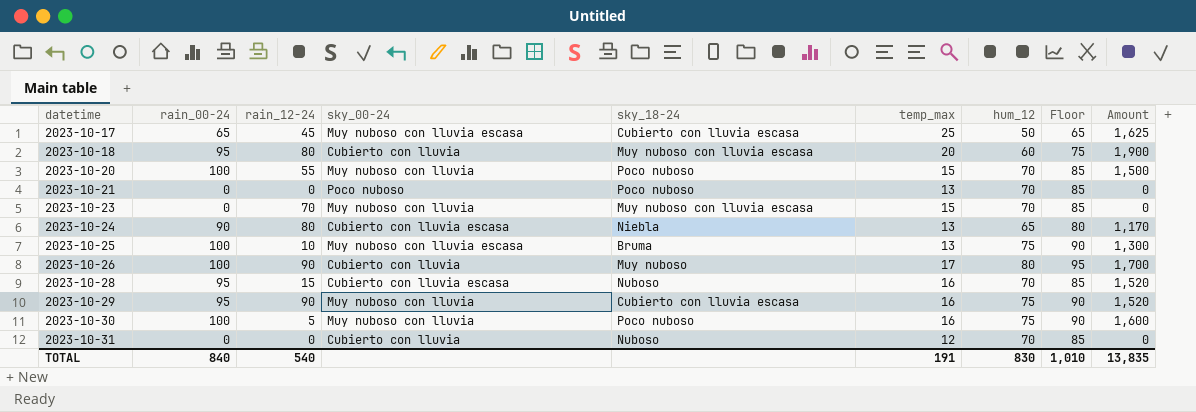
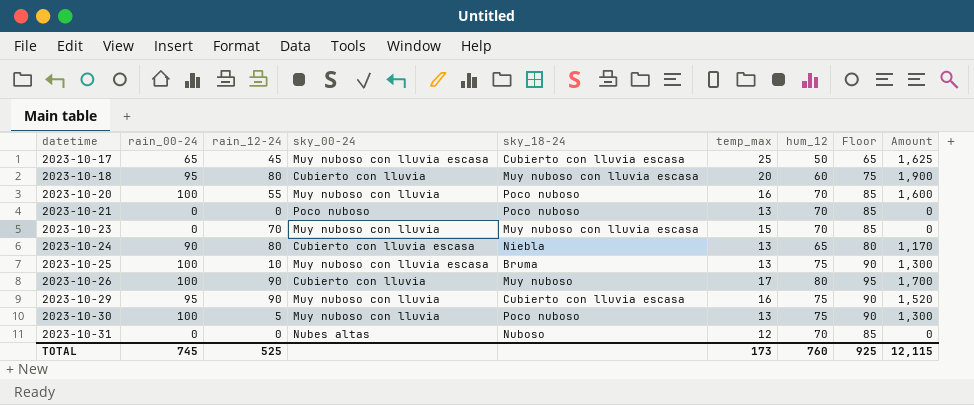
row 2023-10-28: 95 | 15 | Cubierto con lluvia escasa | Nuboso | 16 | 70 | 85 | 1,520 -> none
2023-10-20 | temp_max: 15 -> 16
2023-10-20 | Amount: 1,500 -> 1,600
2023-10-30 | temp_max: 16 -> 13
2023-10-30 | Amount: 1,600 -> 1,300
2023-10-31 | sky_00-24: Cubierto con lluvia -> Nubes altas
TOTAL | rain_00-24: 840 -> 745
TOTAL | rain_12-24: 540 -> 525
TOTAL | temp_max: 191 -> 173
TOTAL | hum_12: 830 -> 760
TOTAL | Floor: 1,010 -> 925
TOTAL | Amount: 13,835 -> 12,115

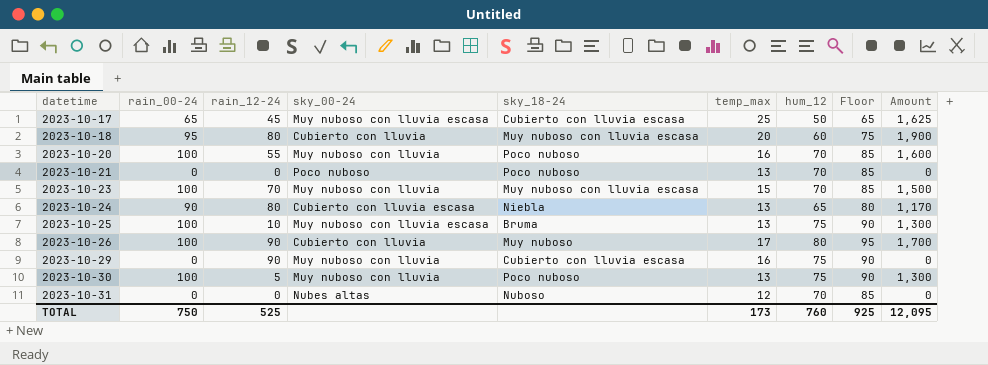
2023-10-23 | rain_00-24: 0 -> 100
2023-10-23 | Amount: 0 -> 1,500
2023-10-29 | rain_00-24: 95 -> 0
2023-10-29 | Amount: 1,520 -> 0
TOTAL | rain_00-24: 745 -> 750
TOTAL | Amount: 12,115 -> 12,095

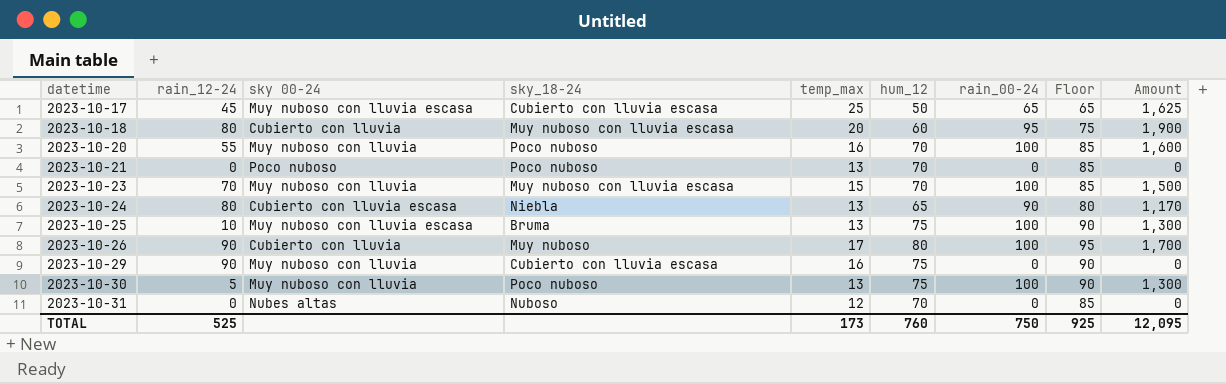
column name: sky_00-24 -> sky 00-24
column rain_00-24 | position: 2 -> 7

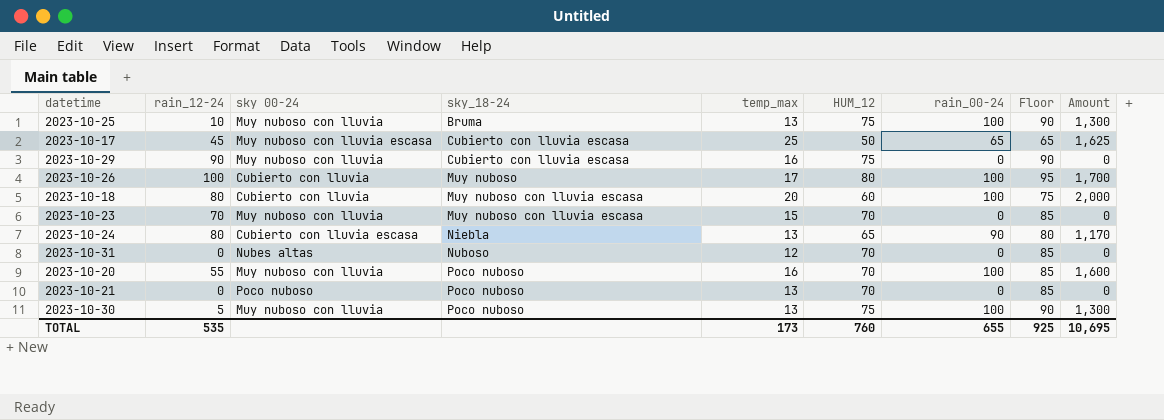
row order: datetime ascending -> sky_18-24 ascending
column name: hum_12 -> HUM_12
2023-10-25 | sky 00-24: Muy nuboso con lluvia escasa -> Muy nuboso con lluvia
2023-10-26 | rain_12-24: 90 -> 100
2023-10-18 | rain_00-24: 95 -> 100
2023-10-18 | Amount: 1,900 -> 2,000
2023-10-23 | rain_00-24: 100 -> 0
2023-10-23 | Amount: 1,500 -> 0
TOTAL | rain_12-24: 525 -> 535
TOTAL | rain_00-24: 750 -> 655
TOTAL | Amount: 12,095 -> 10,695

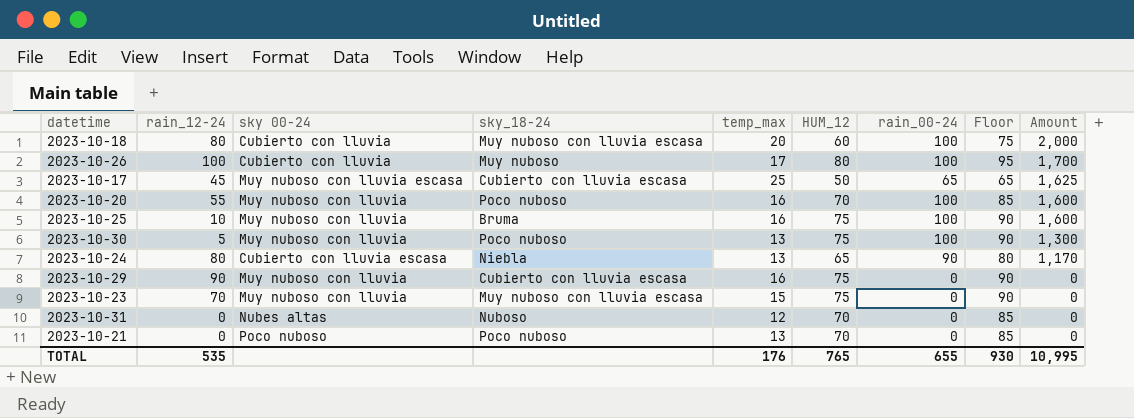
row order: sky_18-24 ascending -> Amount descending
2023-10-25 | temp_max: 13 -> 16
2023-10-25 | Amount: 1,300 -> 1,600
2023-10-23 | HUM_12: 70 -> 75
2023-10-23 | Floor: 85 -> 90
TOTAL | temp_max: 173 -> 176
TOTAL | HUM_12: 760 -> 765
TOTAL | Floor: 925 -> 930
TOTAL | Amount: 10,695 -> 10,995

